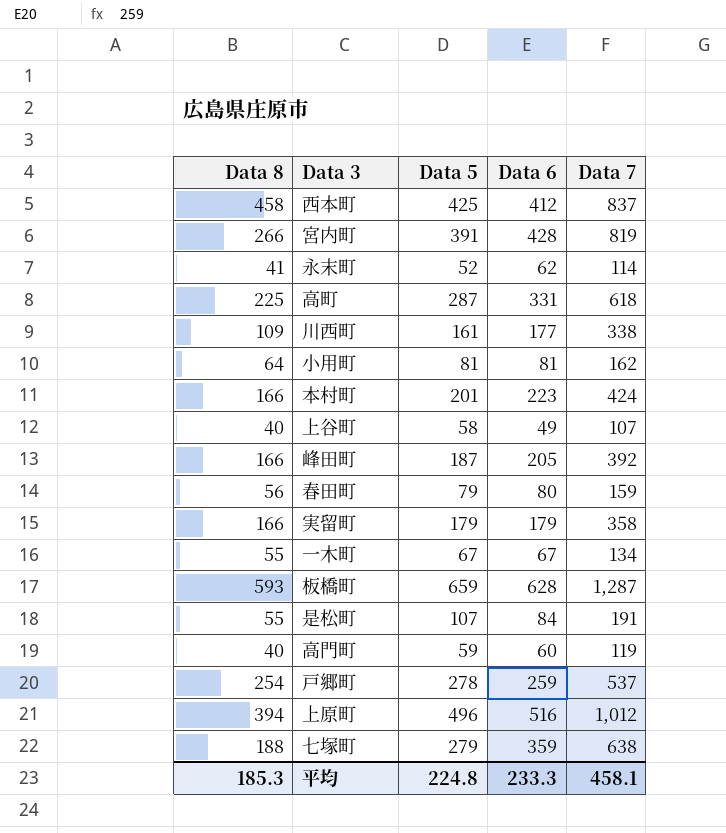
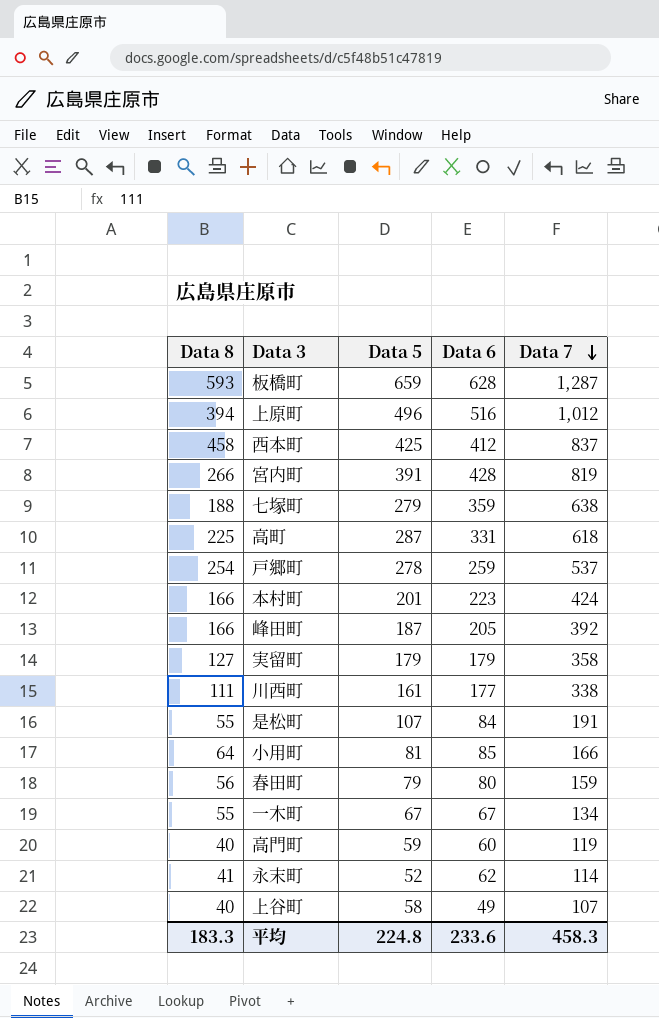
row order: none -> Data 7 descending
実留町 | Data 8: 166 -> 127
川西町 | Data 8: 109 -> 111
小用町 | Data 6: 81 -> 85
小用町 | Data 7: 162 -> 166
平均 | Data 8: 185.3 -> 183.3
平均 | Data 6: 233.3 -> 233.6
平均 | Data 7: 458.1 -> 458.3

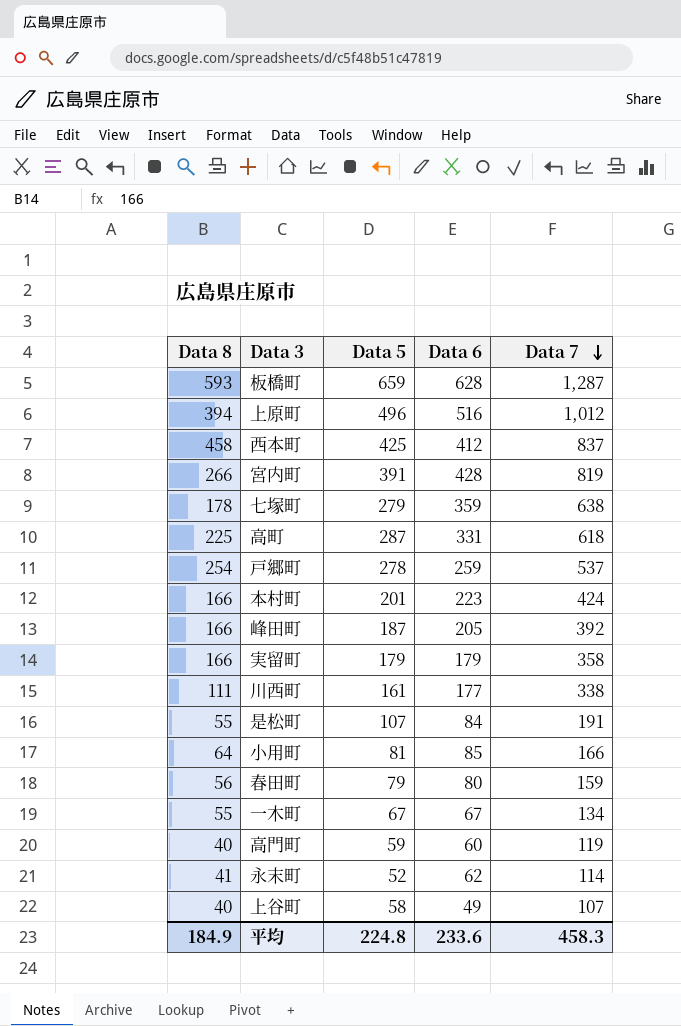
七塚町 | Data 8: 188 -> 178
実留町 | Data 8: 127 -> 166
平均 | Data 8: 183.3 -> 184.9

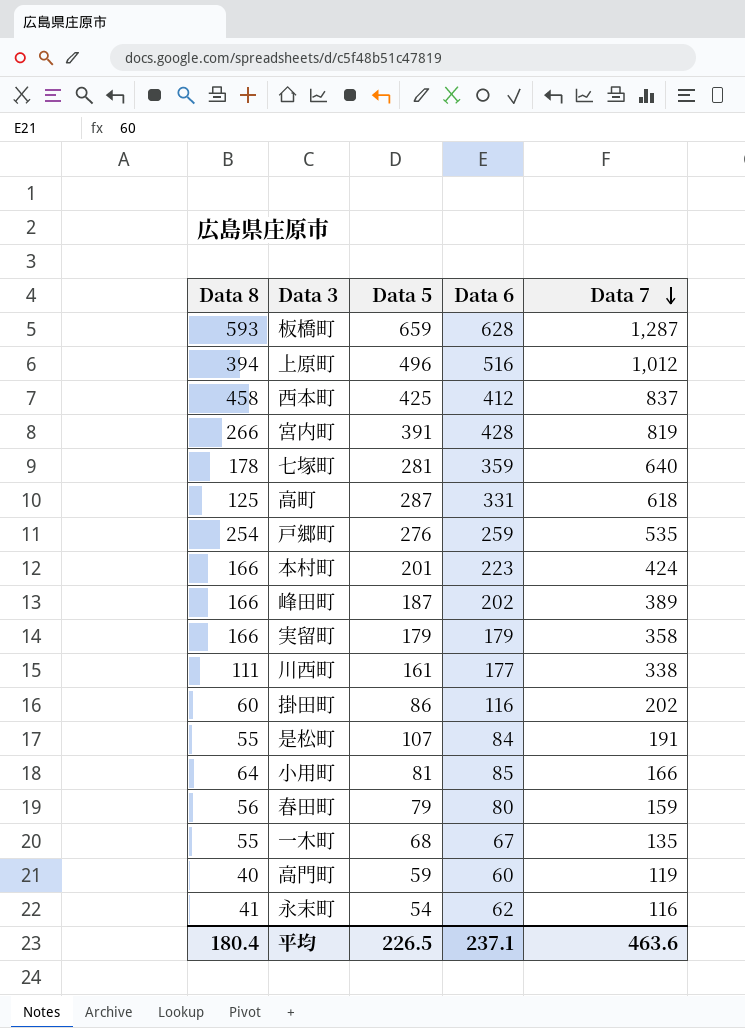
row 上谷町: 40 | 58 | 49 | 107 -> none
七塚町 | Data 5: 279 -> 281
七塚町 | Data 7: 638 -> 640
高町 | Data 8: 225 -> 125
戸郷町 | Data 5: 278 -> 276
戸郷町 | Data 7: 537 -> 535
峰田町 | Data 6: 205 -> 202
峰田町 | Data 7: 392 -> 389
row 掛田町: none -> 60 | 86 | 116 | 202
一木町 | Data 5: 67 -> 68
一木町 | Data 7: 134 -> 135
永末町 | Data 5: 52 -> 54
永末町 | Data 7: 114 -> 116
平均 | Data 8: 184.9 -> 180.4
平均 | Data 5: 224.8 -> 226.5
平均 | Data 6: 233.6 -> 237.1
平均 | Data 7: 458.3 -> 463.6

